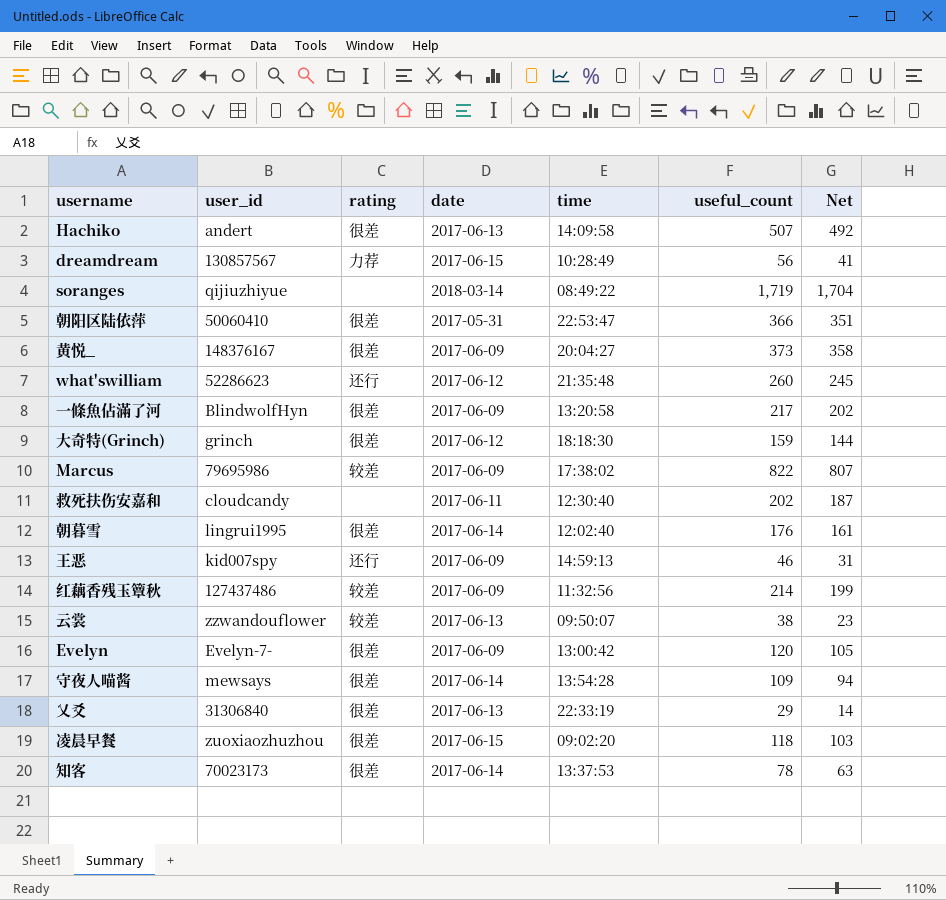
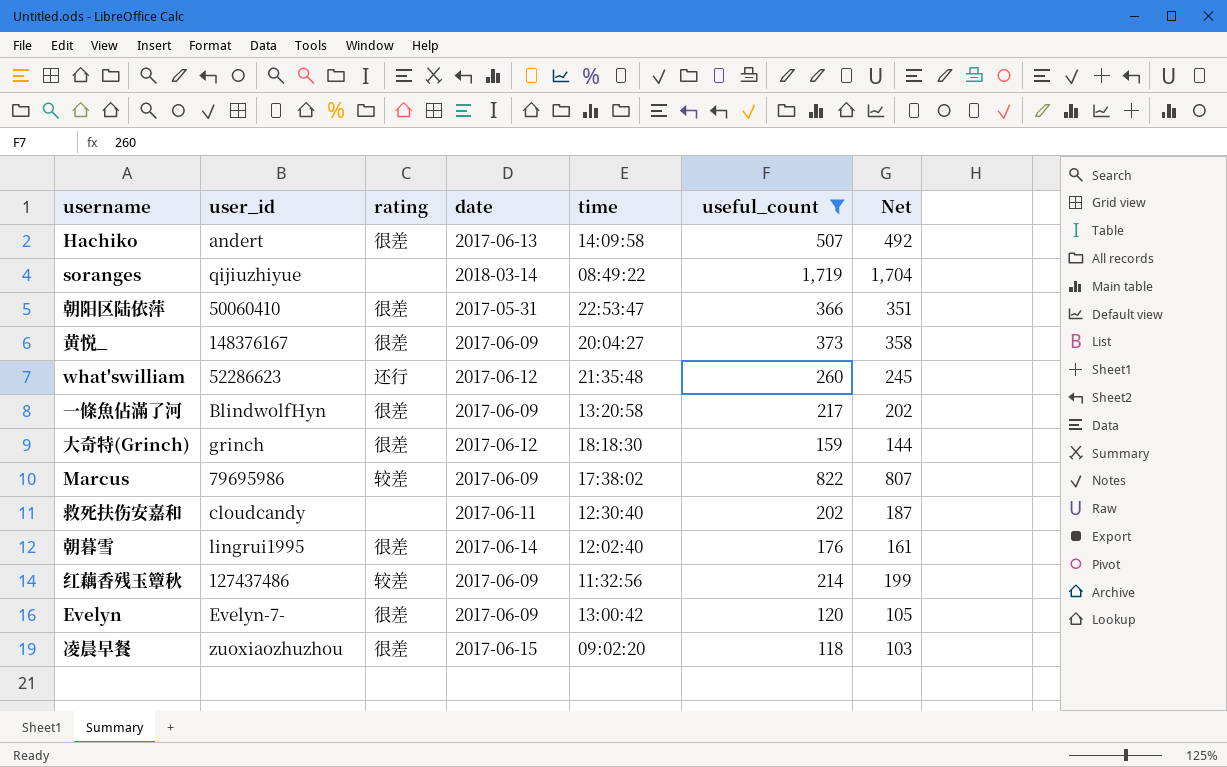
filter: none -> useful_count >= 118

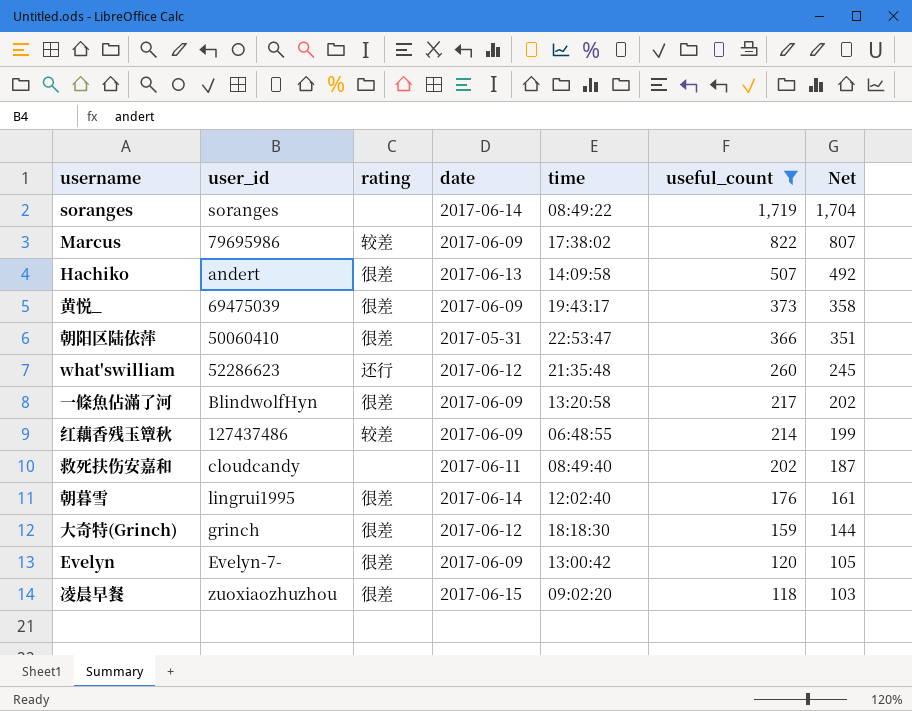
row order: none -> useful_count descending
soranges | user_id: qijiuzhiyue -> soranges
soranges | date: 2018-03-14 -> 2017-06-14
黄悦_ | user_id: 148376167 -> 69475039
黄悦_ | time: 20:04:27 -> 19:43:17
红藕香残玉簟秋 | time: 11:32:56 -> 06:48:55
救死扶伤安嘉和 | time: 12:30:40 -> 08:49:40

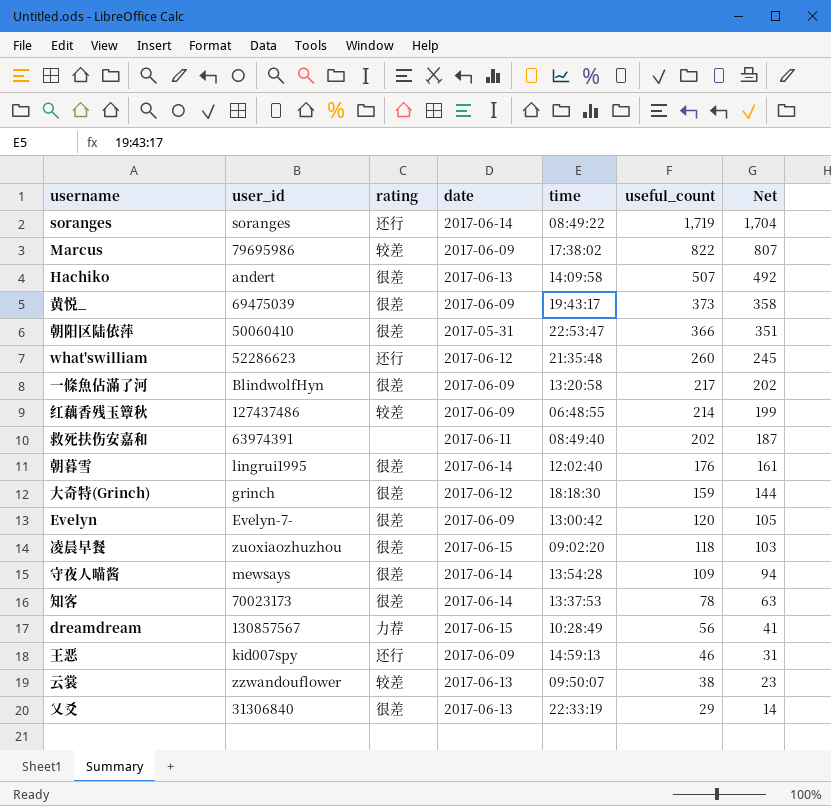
filter: useful_count >= 118 -> none
soranges | rating: none -> 还行
救死扶伤安嘉和 | user_id: cloudcandy -> 63974391

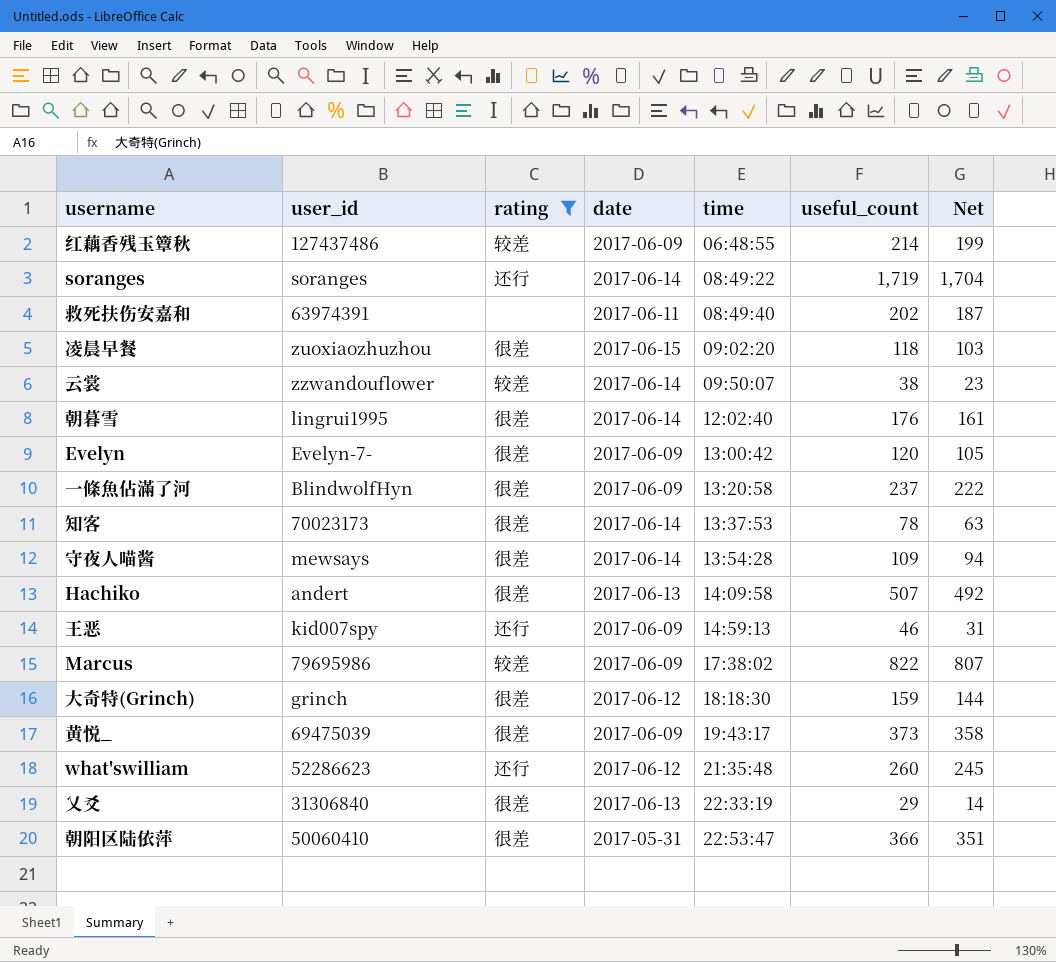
filter: none -> rating != 力荐
row order: useful_count descending -> time ascending
云裳 | date: 2017-06-13 -> 2017-06-14
一條魚佔滿了河 | useful_count: 217 -> 237
一條魚佔滿了河 | Net: 202 -> 222

